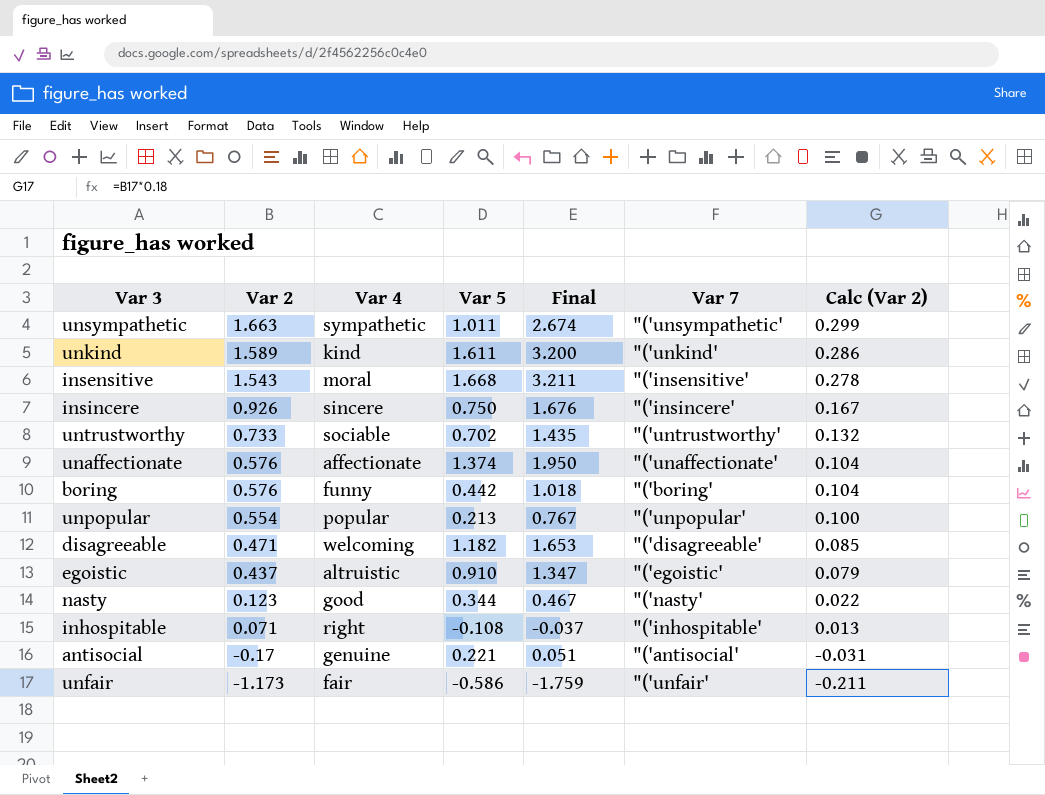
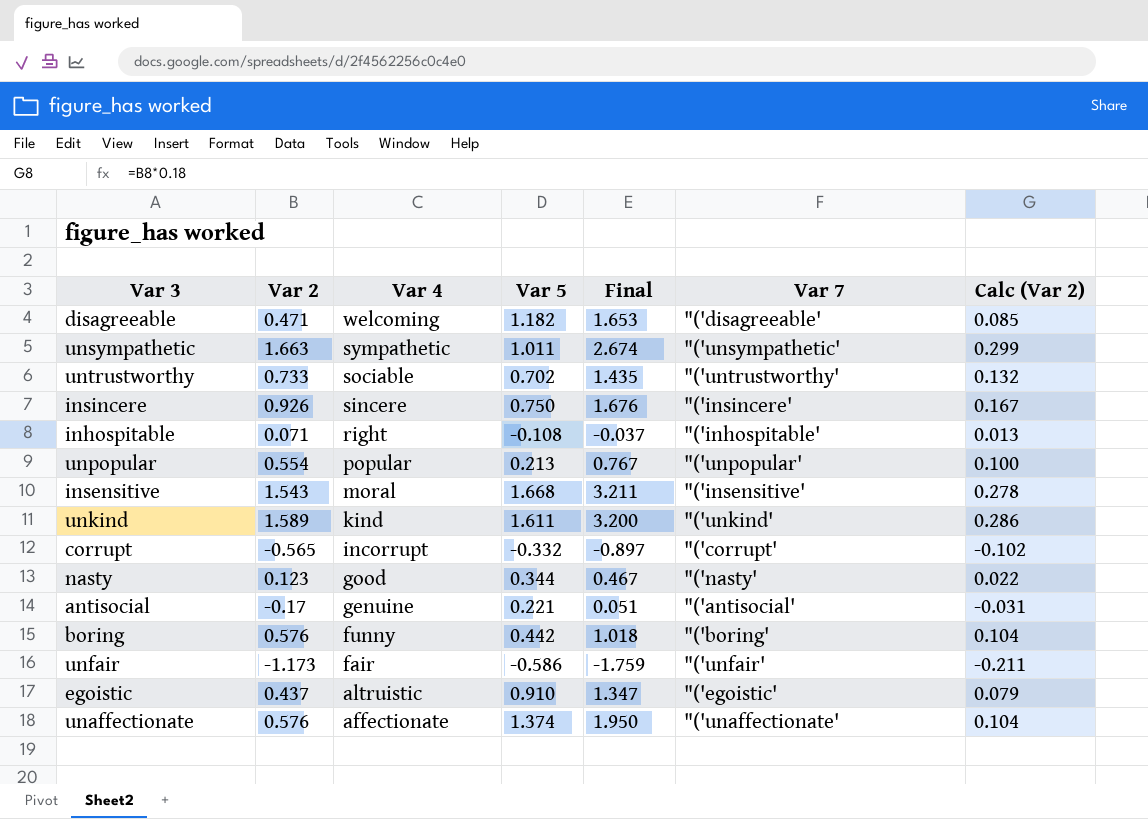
row order: Var 2 descending -> Var 4 descending
row corrupt: none -> -0.565 | incorrupt | -0.332 | -0.897 | "('corrupt' | -0.102

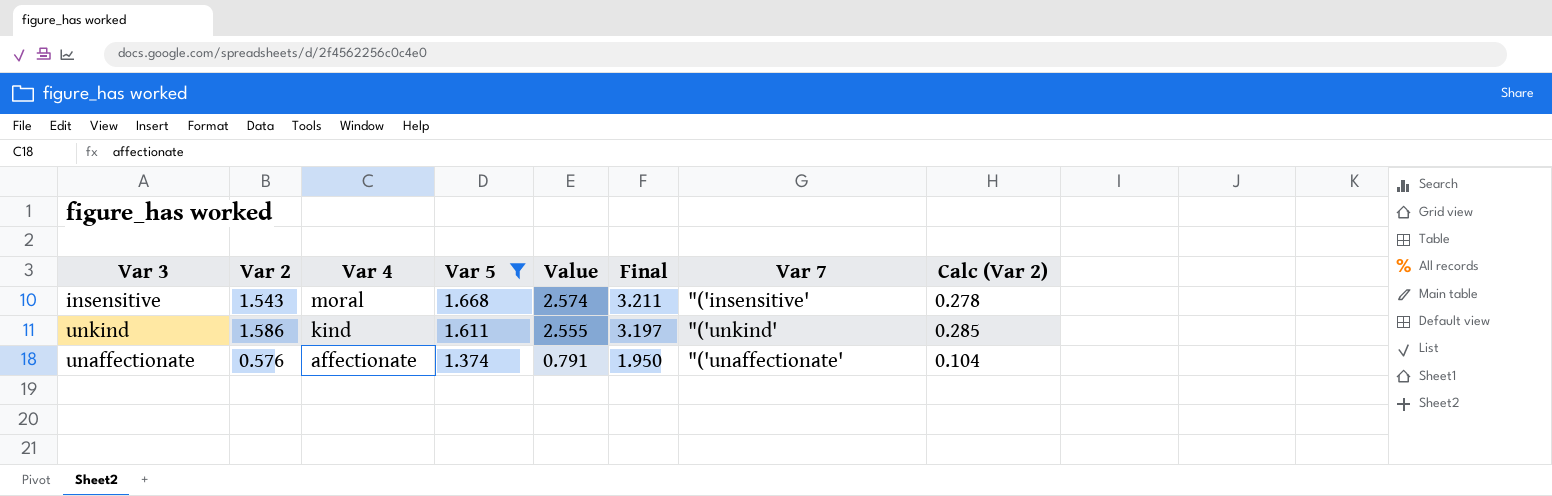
filter: none -> Var 5 >= 1.374
column Value | formula: none -> [Var 2] * [Var 5]
unkind | Var 2: 1.589 -> 1.586
unkind | Final: 3.200 -> 3.197
unkind | Calc (Var 2): 0.286 -> 0.285

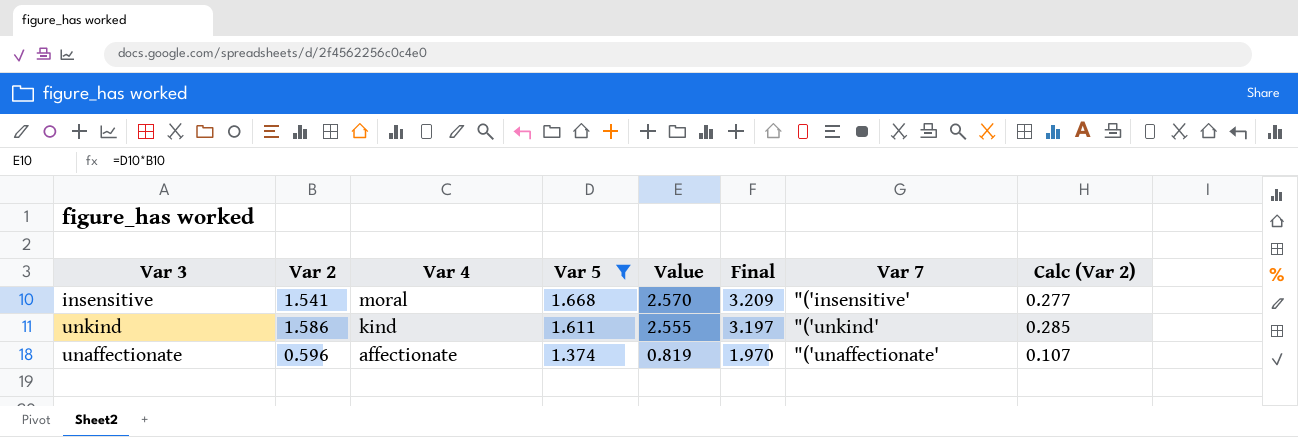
insensitive | Var 2: 1.543 -> 1.541
insensitive | Value: 2.574 -> 2.570
insensitive | Final: 3.211 -> 3.209
insensitive | Calc (Var 2): 0.278 -> 0.277
unaffectionate | Var 2: 0.576 -> 0.596
unaffectionate | Value: 0.791 -> 0.819
unaffectionate | Final: 1.950 -> 1.970
unaffectionate | Calc (Var 2): 0.104 -> 0.107

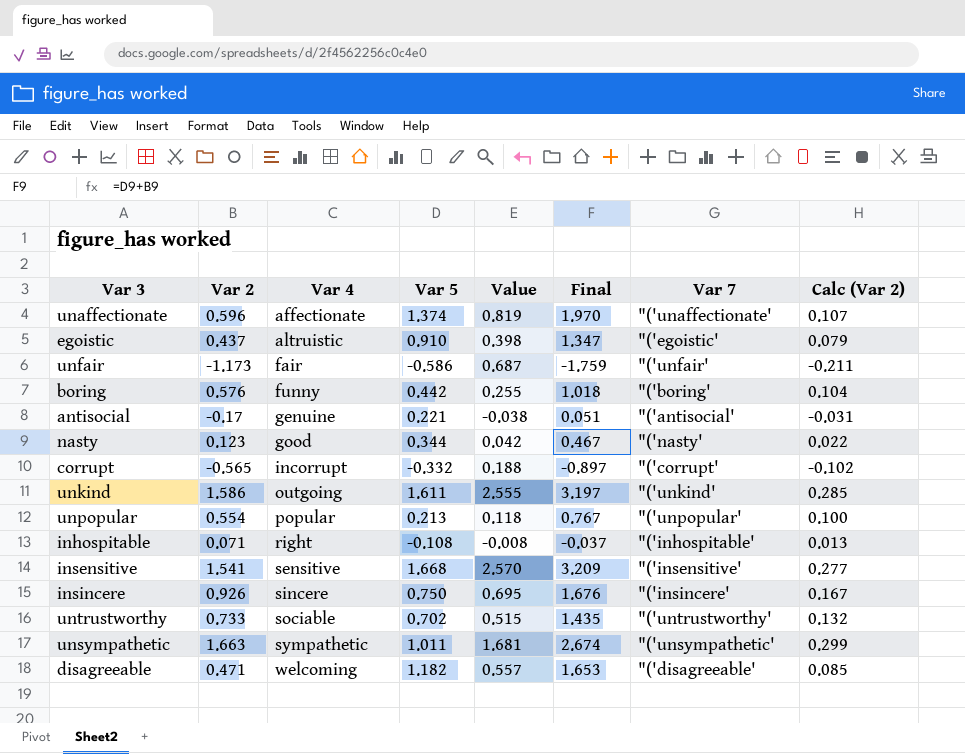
filter: Var 5 >= 1.374 -> none
row order: Var 4 descending -> Var 4 ascending
unkind | Var 4: kind -> outgoing
insensitive | Var 4: moral -> sensitive

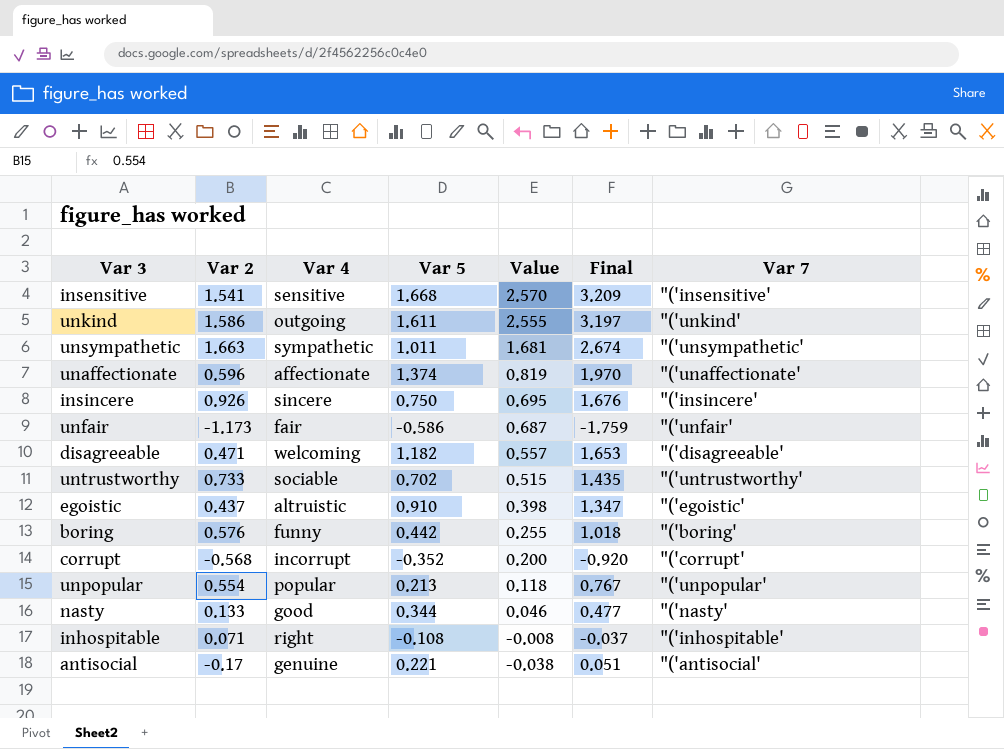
row order: Var 4 ascending -> Value descending
column Calc (Var 2) | formula: [Var 2] * 0.18 -> none
corrupt | Var 2: -0.565 -> -0.568
corrupt | Var 5: -0.332 -> -0.352
corrupt | Value: 0.188 -> 0.200
corrupt | Final: -0.897 -> -0.920
nasty | Var 2: 0.123 -> 0.133
nasty | Value: 0.042 -> 0.046
nasty | Final: 0.467 -> 0.477

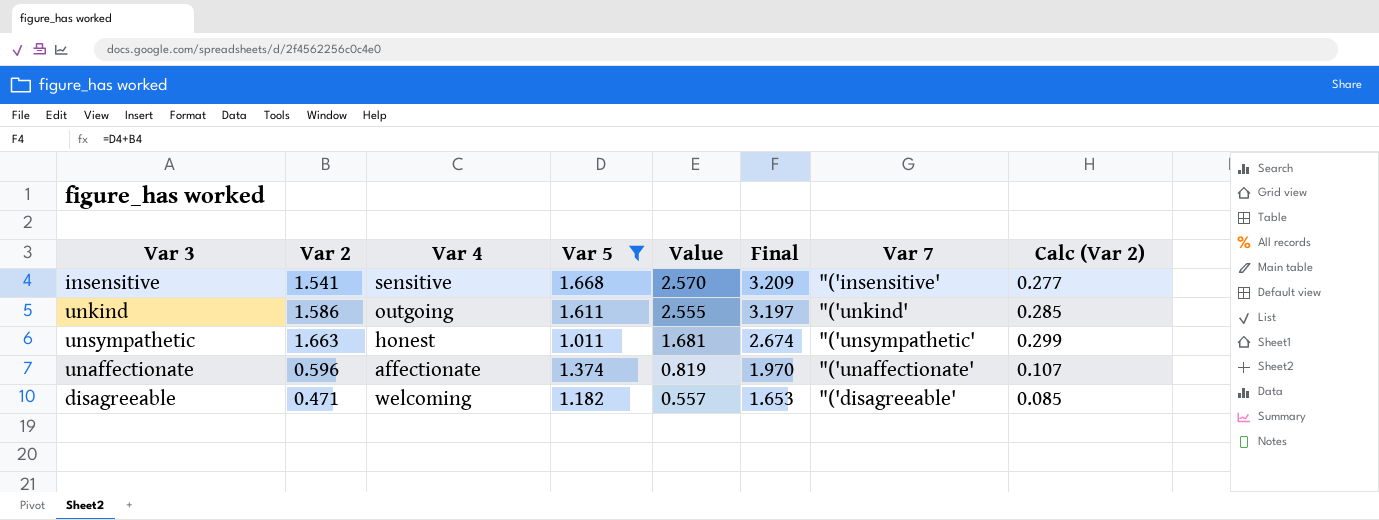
filter: none -> Var 5 >= 1.011
column Calc (Var 2) | formula: none -> [Var 2] * 0.18
unsympathetic | Var 4: sympathetic -> honest

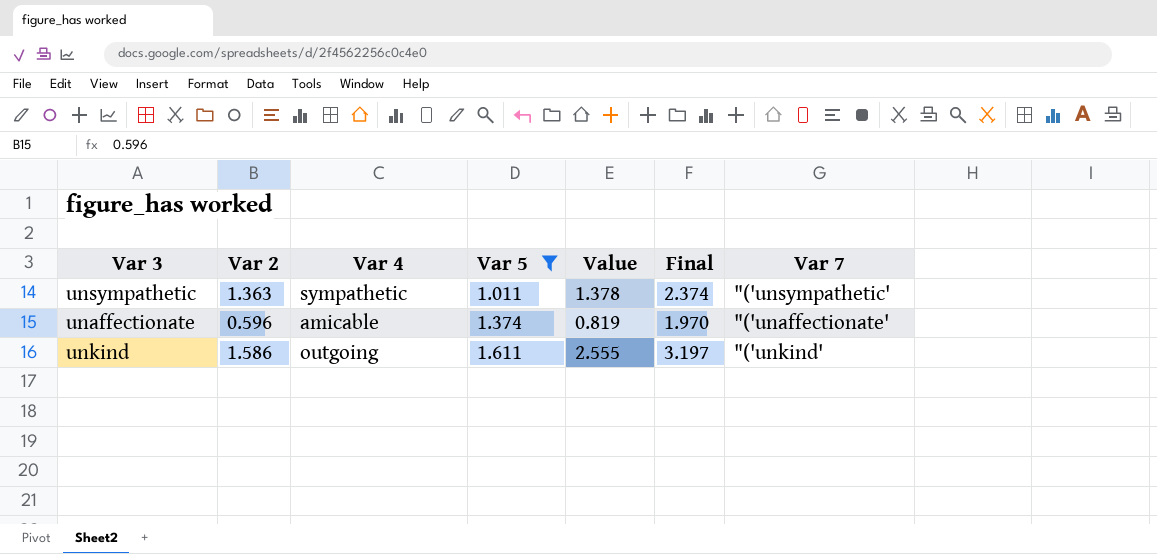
row order: Value descending -> Var 5 ascending
column Calc (Var 2) | formula: [Var 2] * 0.18 -> none
row insensitive: 1.541 | sensitive | 1.668 | 2.570 | 3.209 | "('insensitive' | 0.277 -> none
row disagreeable: 0.471 | welcoming | 1.182 | 0.557 | 1.653 | "('disagreeable' | 0.085 -> none
unsympathetic | Var 2: 1.663 -> 1.363
unsympathetic | Var 4: honest -> sympathetic
unsympathetic | Value: 1.681 -> 1.378
unsympathetic | Final: 2.674 -> 2.374
unaffectionate | Var 4: affectionate -> amicable

